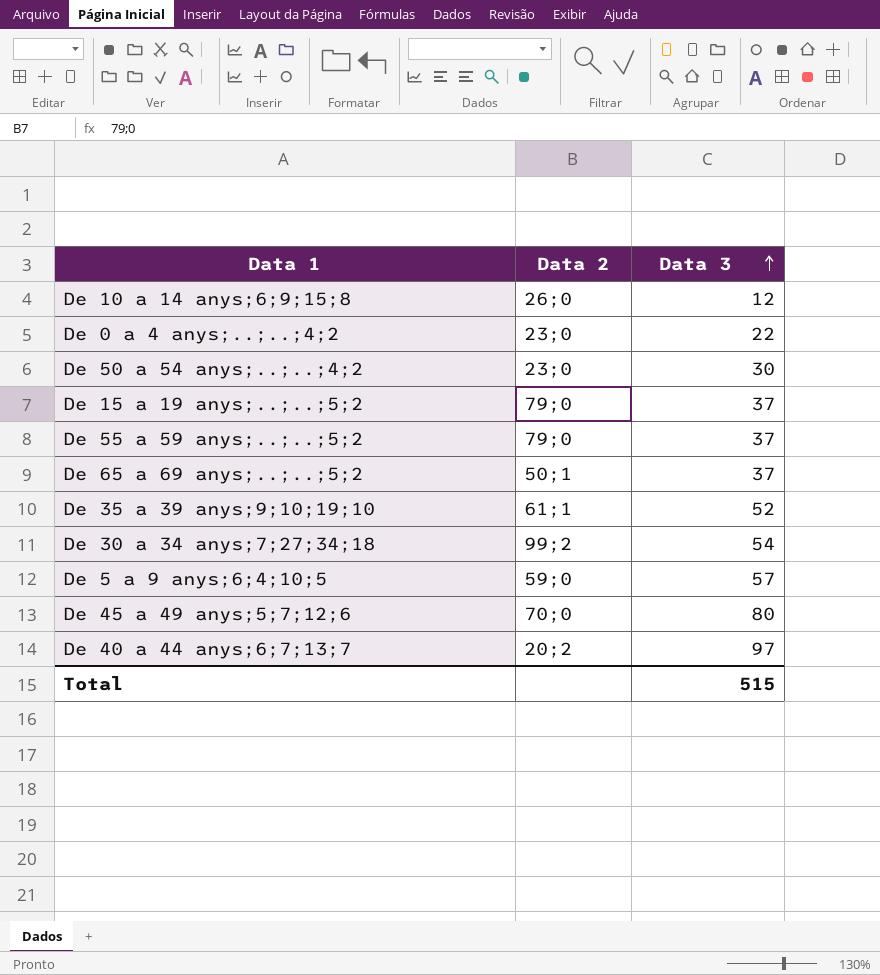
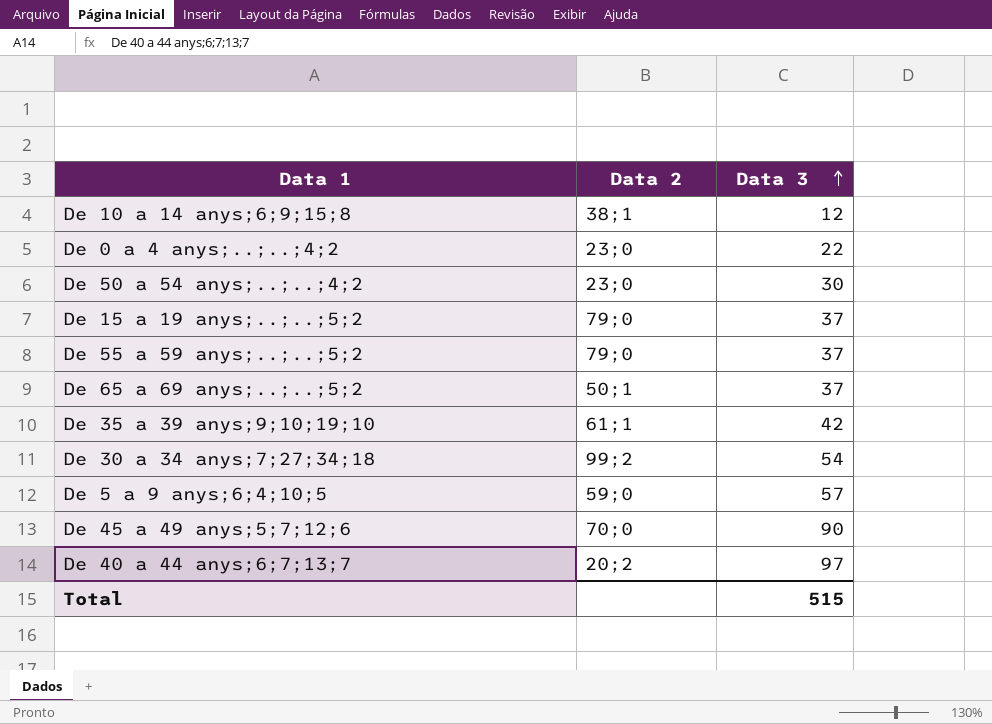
De 10 a 14 anys;6;9;15;8 | Data 2: 26;0 -> 38;1
De 35 a 39 anys;9;10;19;10 | Data 3: 52 -> 42
De 45 a 49 anys;5;7;12;6 | Data 3: 80 -> 90

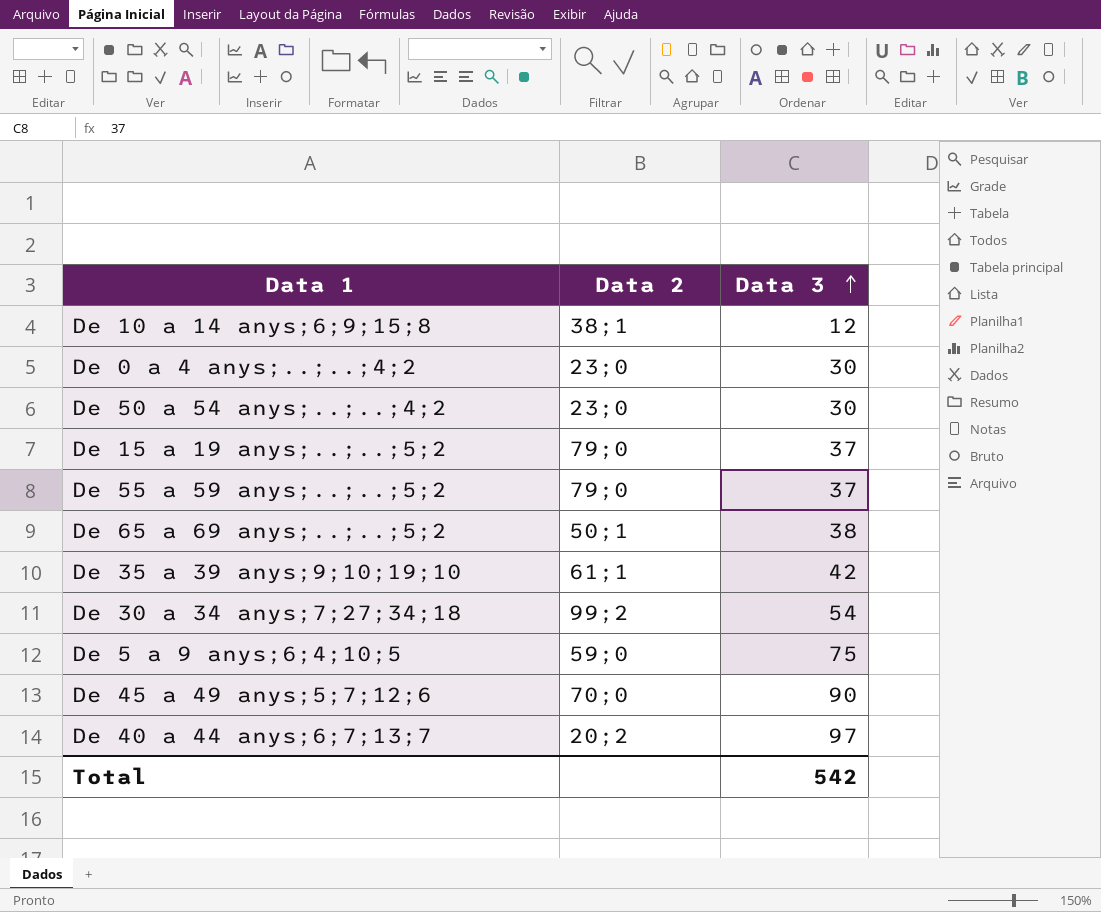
De 0 a 4 anys;..;..;4;2 | Data 3: 22 -> 30
De 65 a 69 anys;..;..;5;2 | Data 3: 37 -> 38
De 5 a 9 anys;6;4;10;5 | Data 3: 57 -> 75
Total | Data 3: 515 -> 542

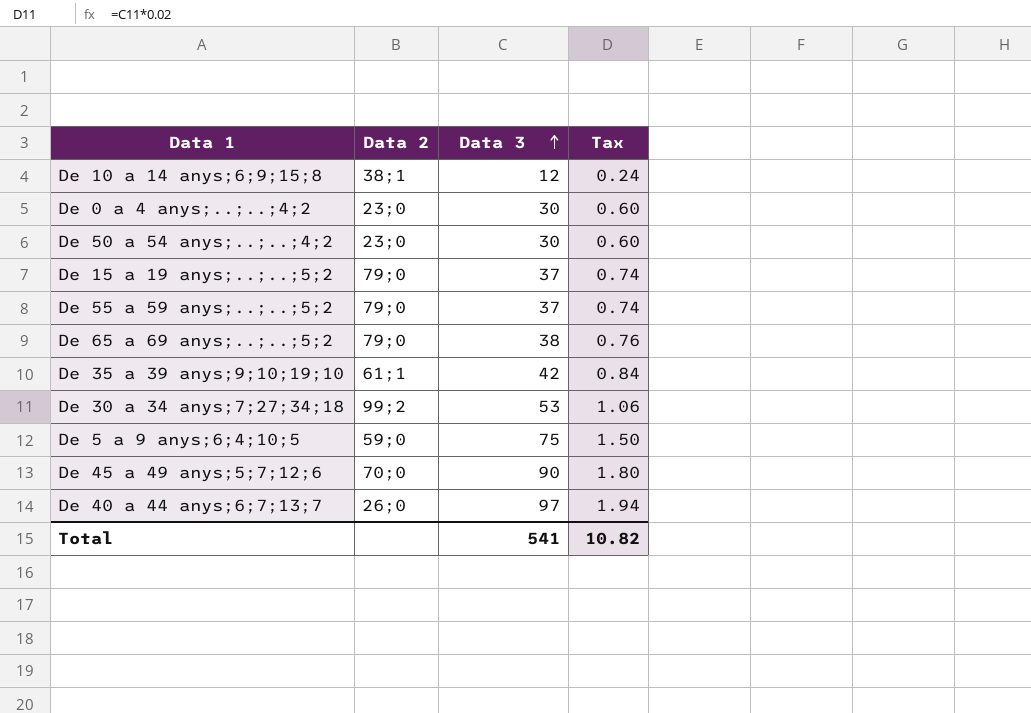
column Tax | formula: none -> [Data 3] * 0.02
De 65 a 69 anys;..;..;5;2 | Data 2: 50;1 -> 79;0
De 30 a 34 anys;7;27;34;18 | Data 3: 54 -> 53
De 40 a 44 anys;6;7;13;7 | Data 2: 20;2 -> 26;0
Total | Data 3: 542 -> 541

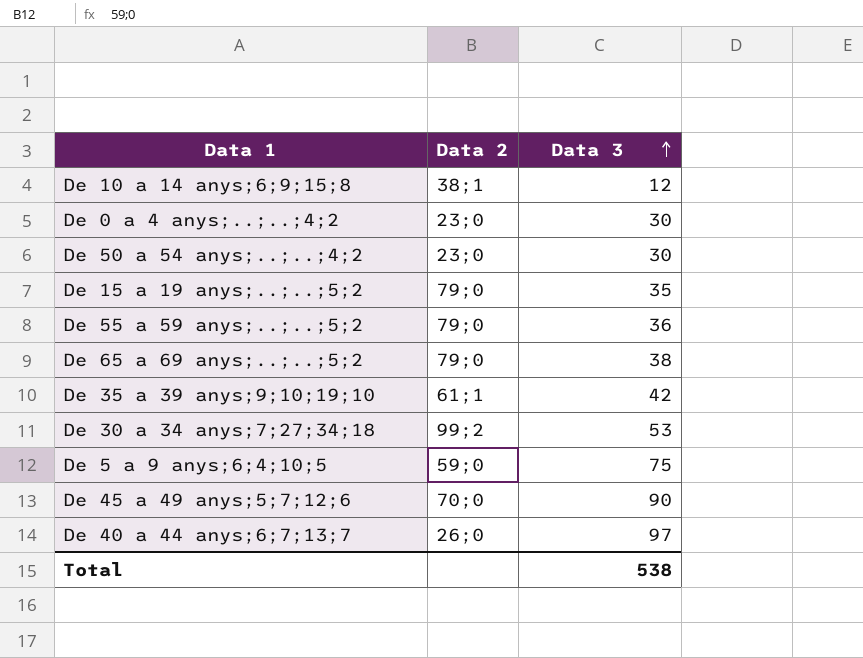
column Tax | formula: [Data 3] * 0.02 -> none
De 15 a 19 anys;..;..;5;2 | Data 3: 37 -> 35
De 55 a 59 anys;..;..;5;2 | Data 3: 37 -> 36
Total | Data 3: 541 -> 538

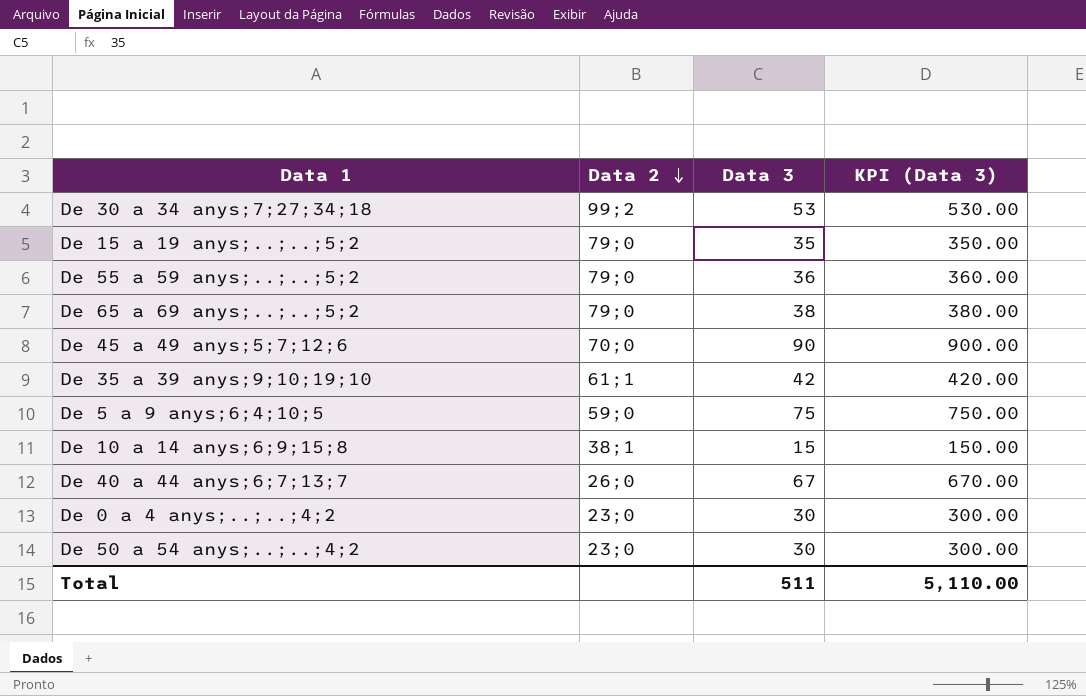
row order: Data 3 ascending -> Data 2 descending
column KPI (Data 3) | formula: none -> [Data 3] * 10
De 10 a 14 anys;6;9;15;8 | Data 3: 12 -> 15
De 40 a 44 anys;6;7;13;7 | Data 3: 97 -> 67
Total | Data 3: 538 -> 511

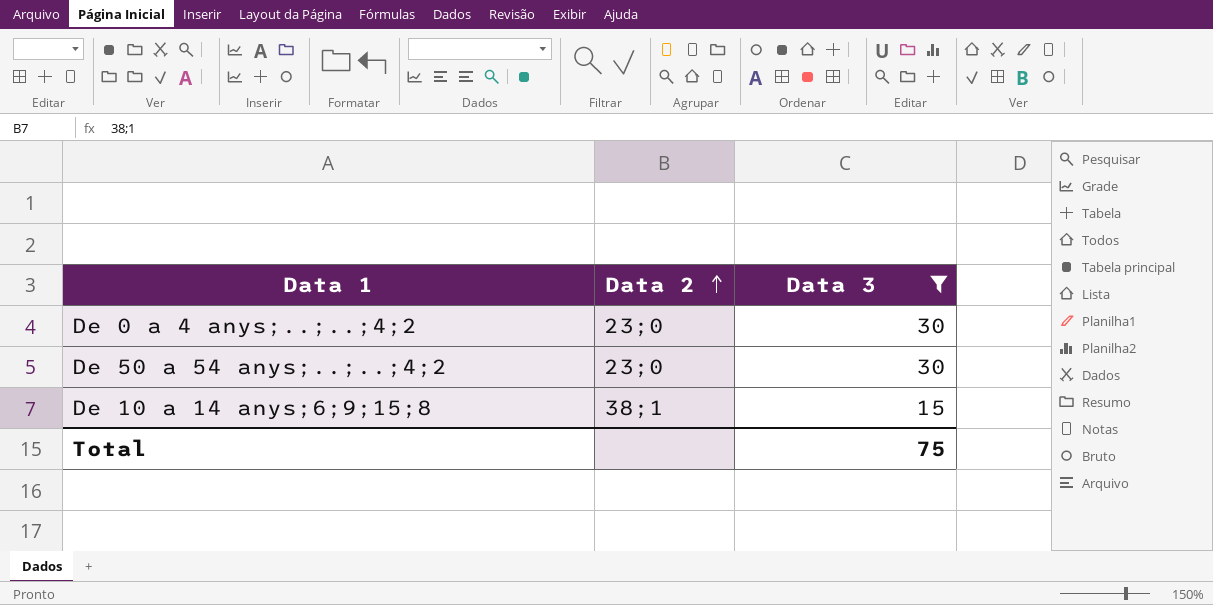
filter: none -> Data 3 <= 30
row order: Data 2 descending -> Data 2 ascending
column KPI (Data 3) | formula: [Data 3] * 10 -> none
Total | Data 3: 511 -> 75

